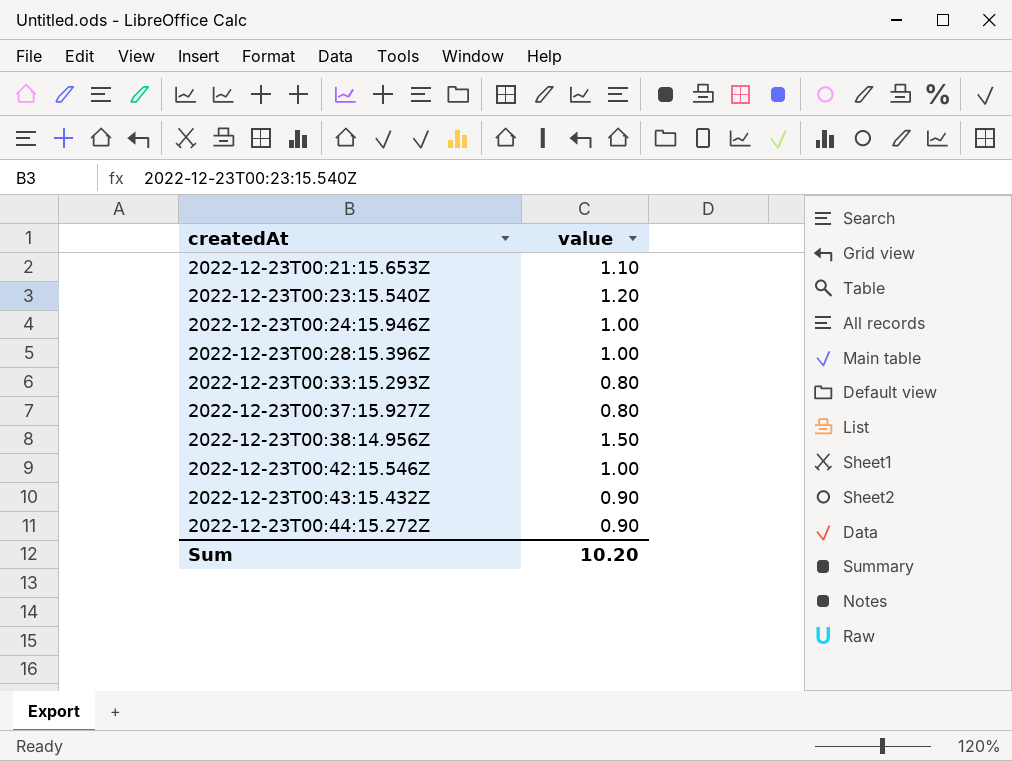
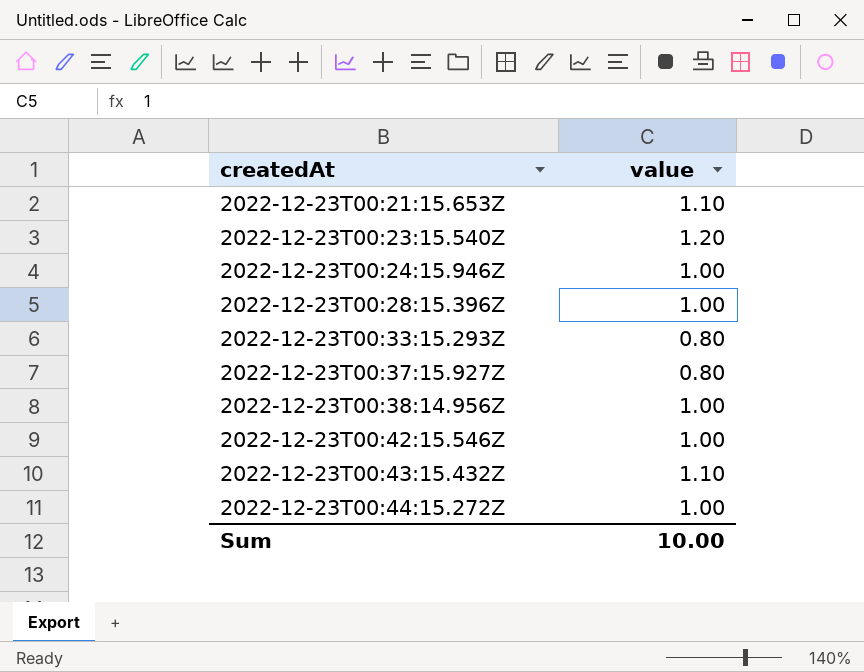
2022-12-23T00:38:14.956Z | value: 1.50 -> 1.00
2022-12-23T00:43:15.432Z | value: 0.90 -> 1.10
2022-12-23T00:44:15.272Z | value: 0.90 -> 1.00
Sum | value: 10.20 -> 10.00

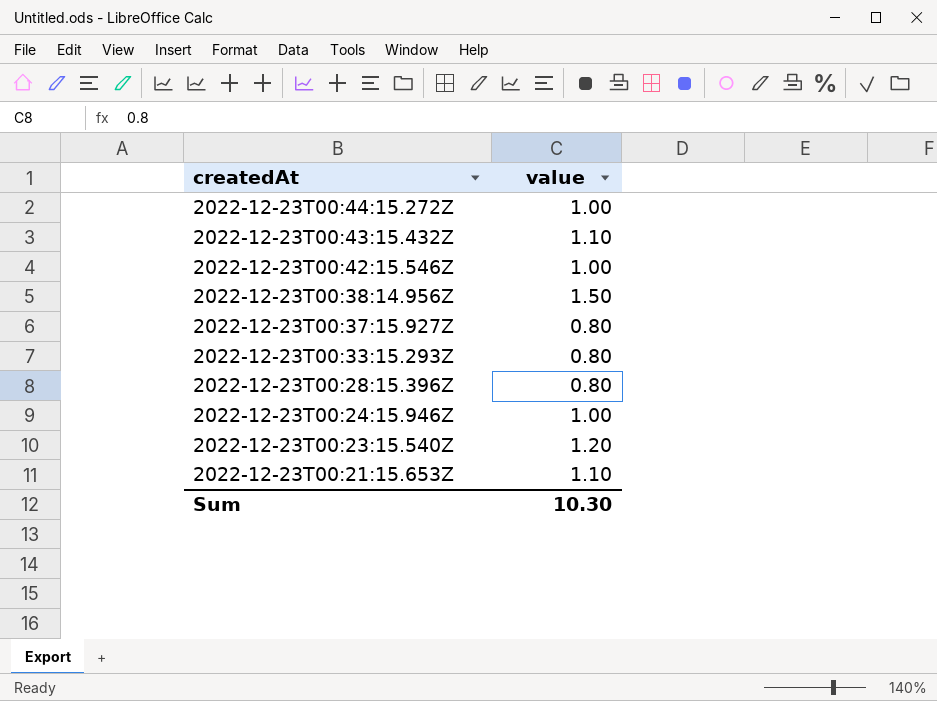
row order: createdAt ascending -> createdAt descending
2022-12-23T00:38:14.956Z | value: 1.00 -> 1.50
2022-12-23T00:28:15.396Z | value: 1.00 -> 0.80
Sum | value: 10.00 -> 10.30

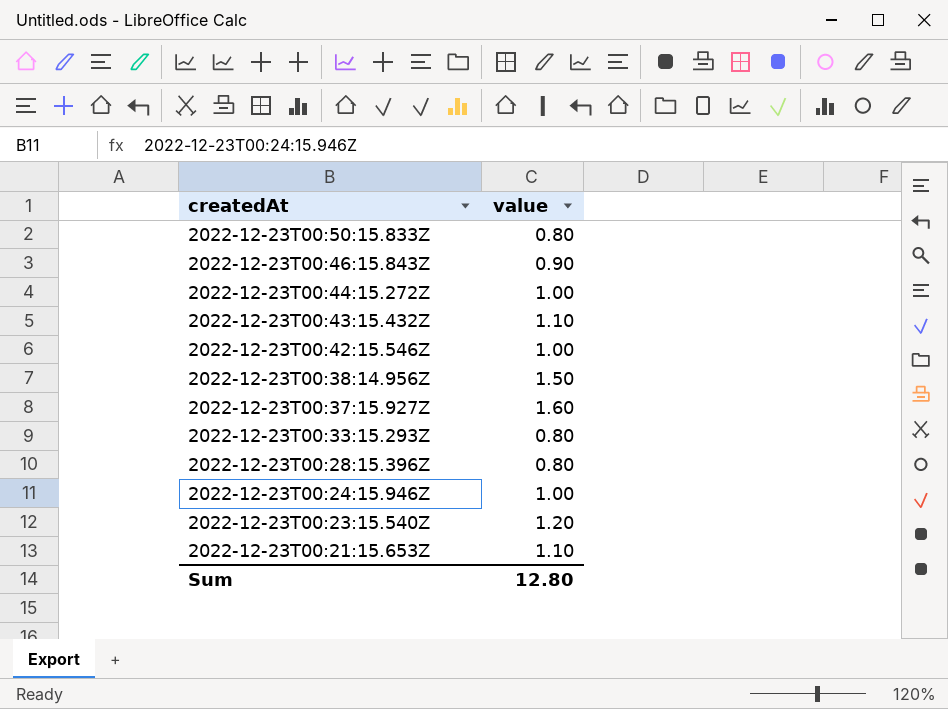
row 2022-12-23T00:50:15.833Z: none -> 0.80
row 2022-12-23T00:46:15.843Z: none -> 0.90
2022-12-23T00:37:15.927Z | value: 0.80 -> 1.60
Sum | value: 10.30 -> 12.80

